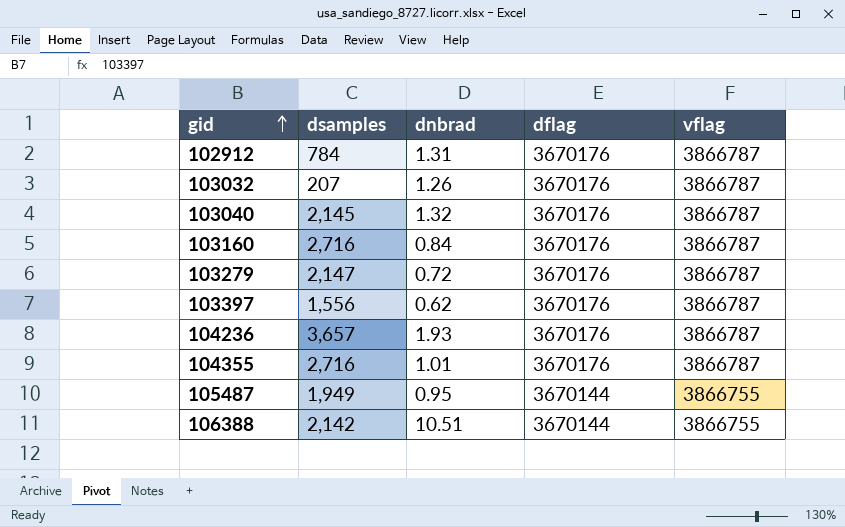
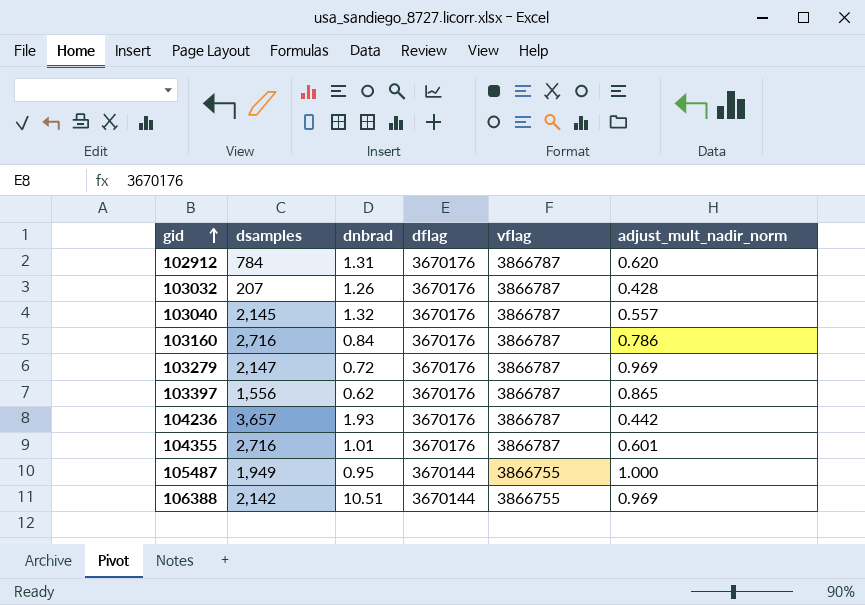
column adjust_mult_nadir_norm | position: none -> 6

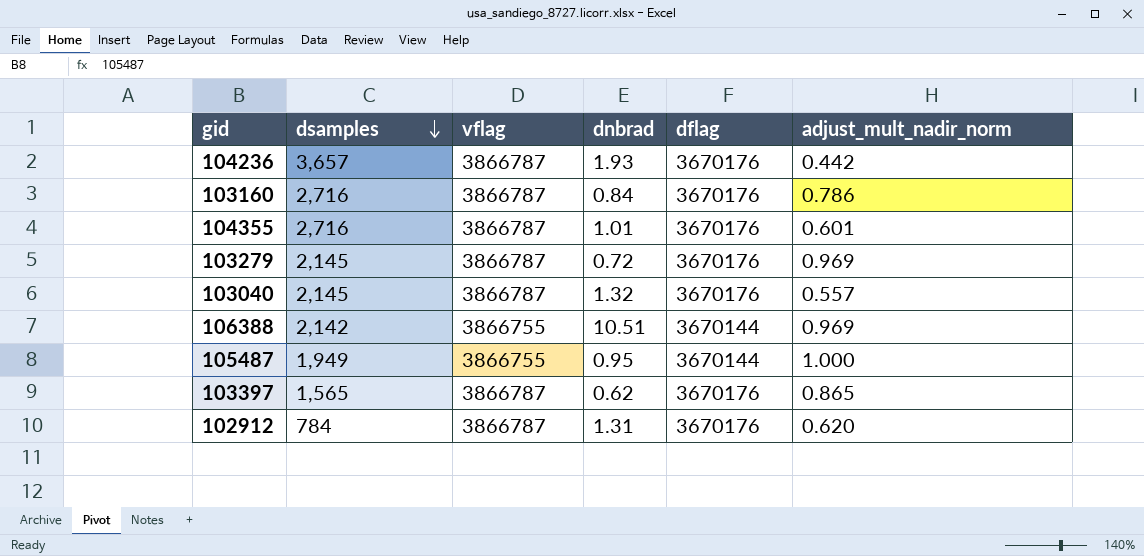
row order: gid ascending -> dsamples descending
column vflag | position: 5 -> 3
row 103032: 207 | 1.26 | 3670176 | 3866787 | 0.428 -> none
103279 | dsamples: 2,147 -> 2,145
103397 | dsamples: 1,556 -> 1,565

